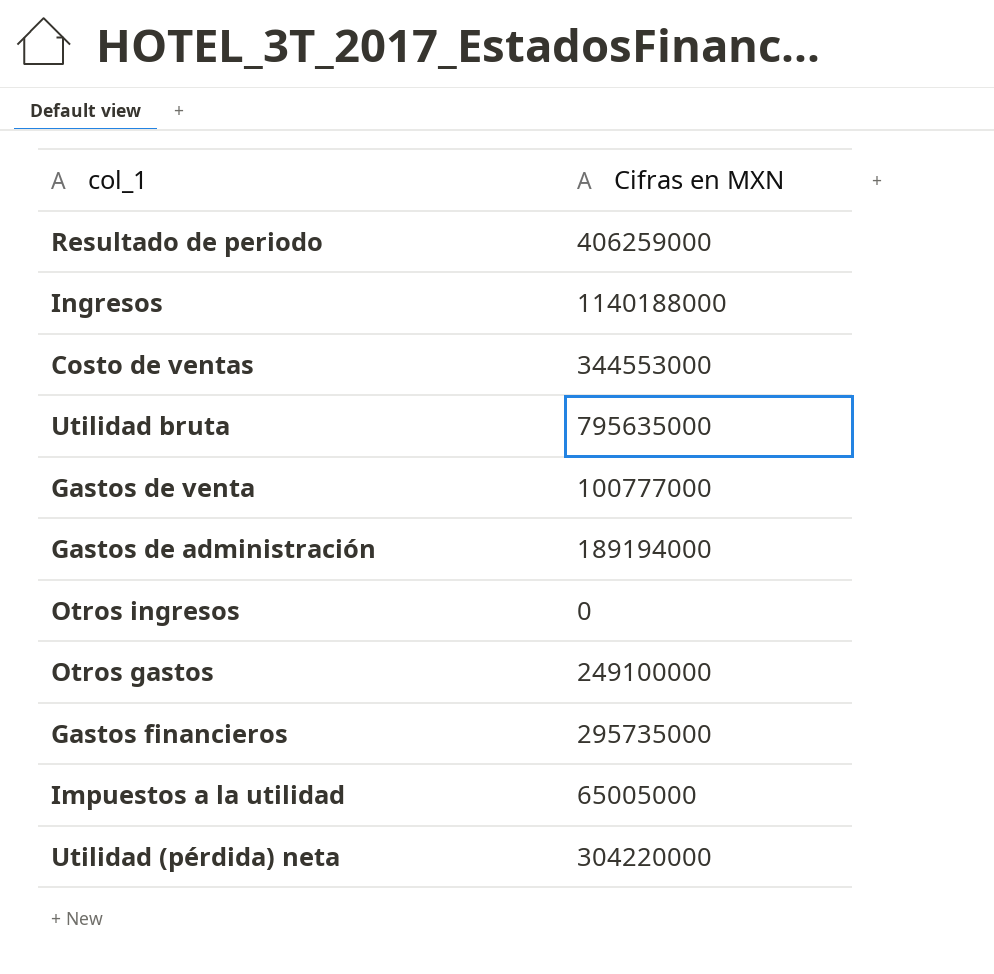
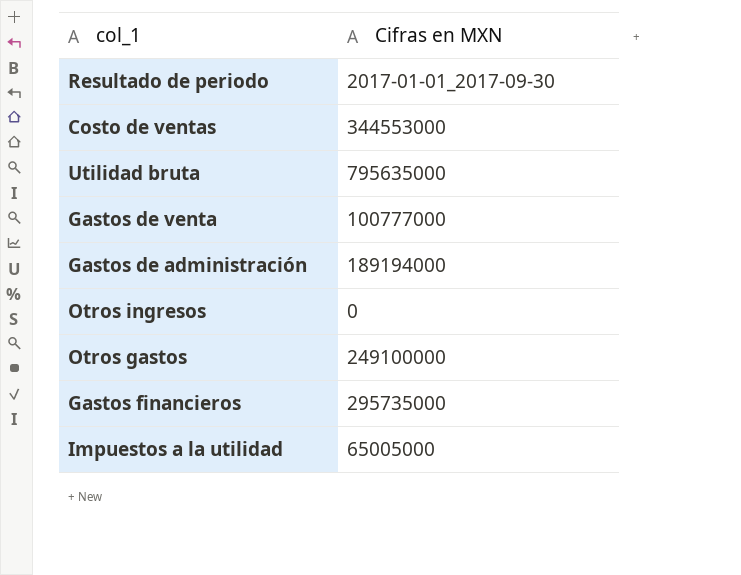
row Ingresos: 1140188000 -> none
row Utilidad (pérdida) neta: 304220000 -> none
Resultado de periodo | Cifras en MXN: 406259000 -> 2017-01-01_2017-09-30

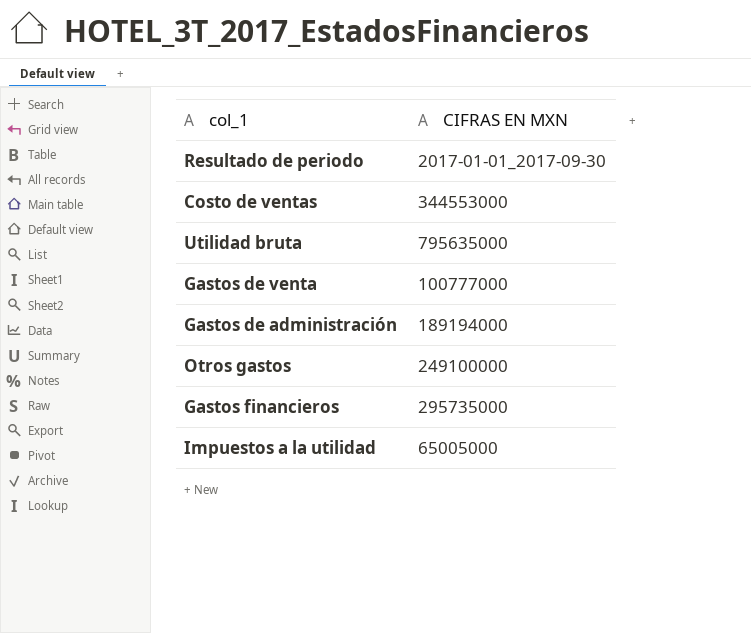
column name: Cifras en MXN -> CIFRAS EN MXN
row Otros ingresos: 0 -> none

